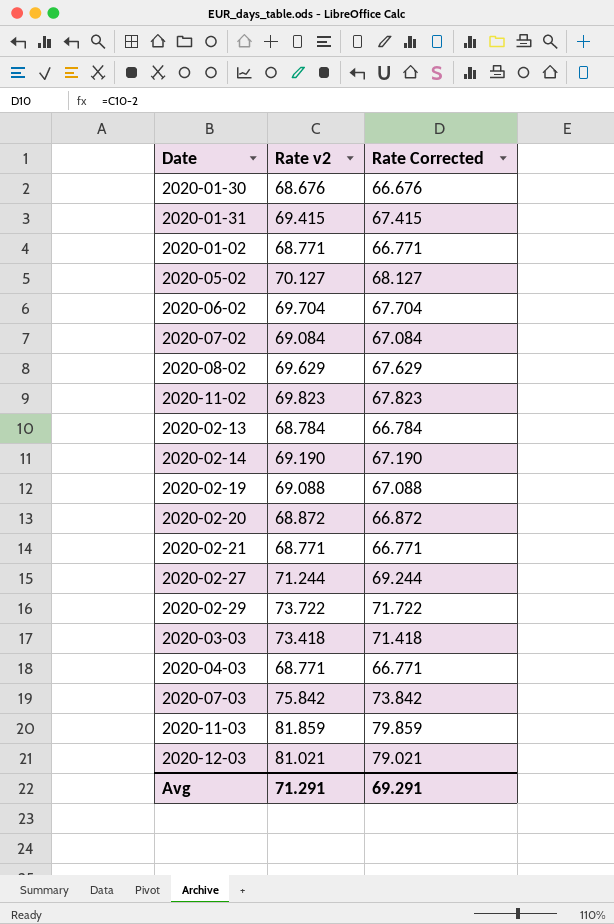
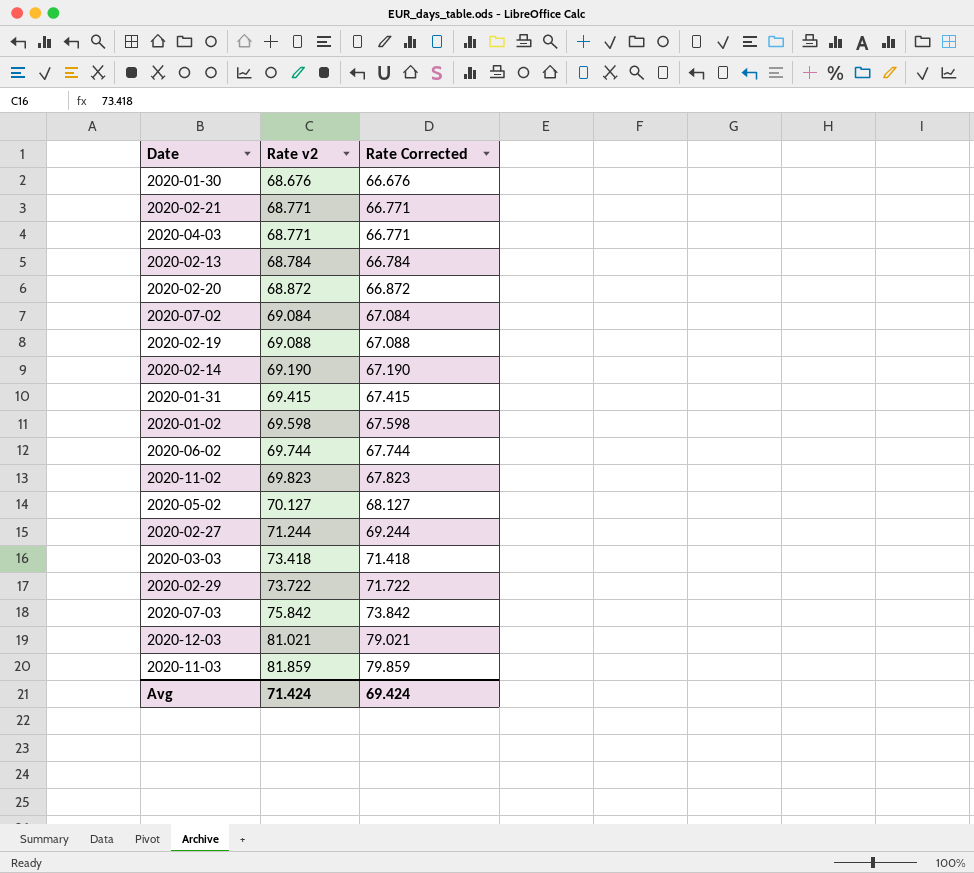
row order: none -> Rate v2 ascending
row 2020-08-02: 69.629 | 67.629 -> none
2020-01-02 | Rate v2: 68.771 -> 69.598
2020-01-02 | Rate Corrected: 66.771 -> 67.598
2020-06-02 | Rate v2: 69.704 -> 69.744
2020-06-02 | Rate Corrected: 67.704 -> 67.744
Avg | Rate v2: 71.291 -> 71.424
Avg | Rate Corrected: 69.291 -> 69.424

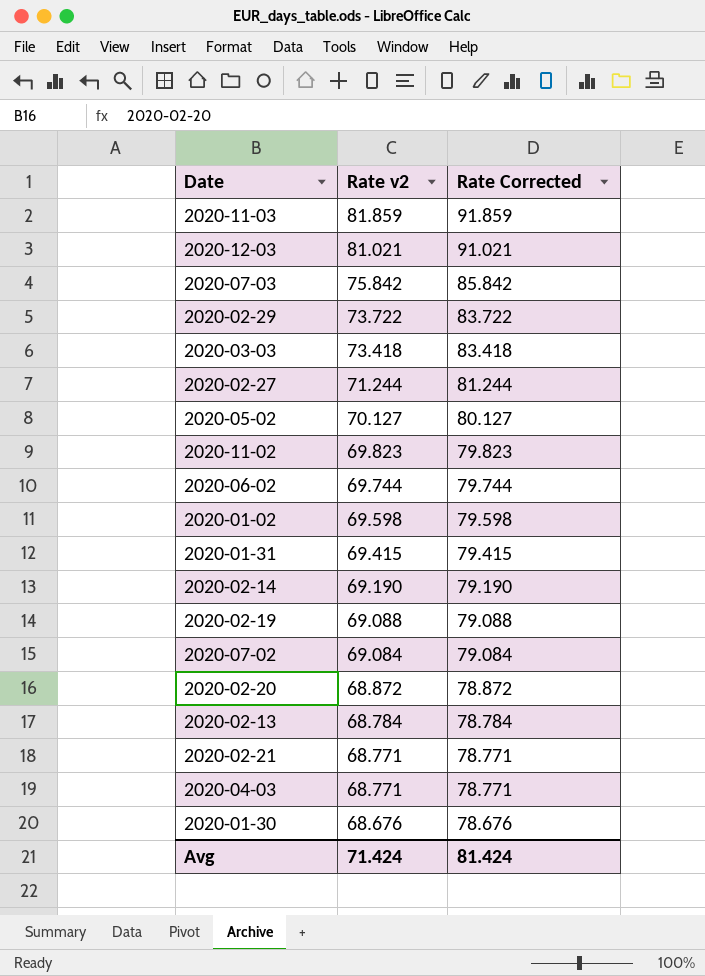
row order: Rate v2 ascending -> Rate v2 descending
column Rate Corrected | formula: [Rate v2] - 2 -> [Rate v2] + 10
Avg | Rate Corrected: 69.424 -> 81.424

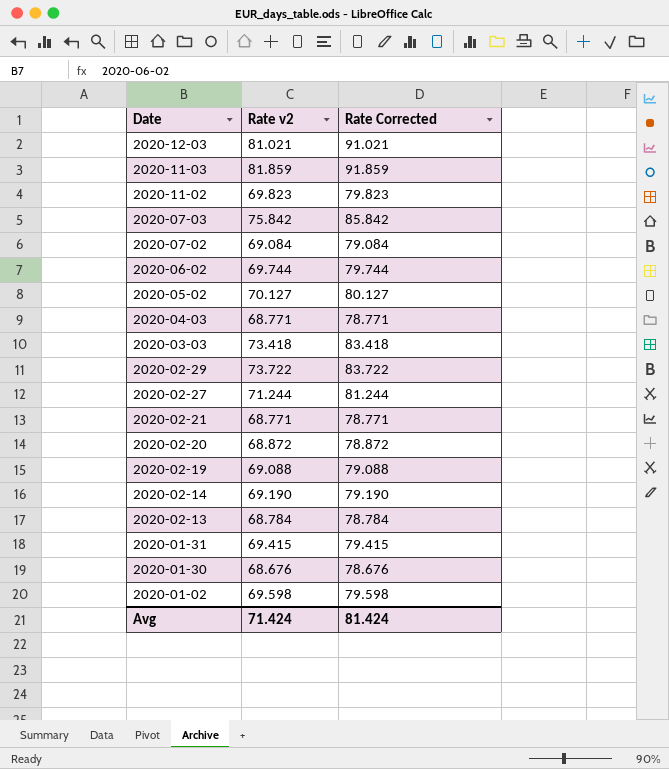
row order: Rate v2 descending -> Date descending

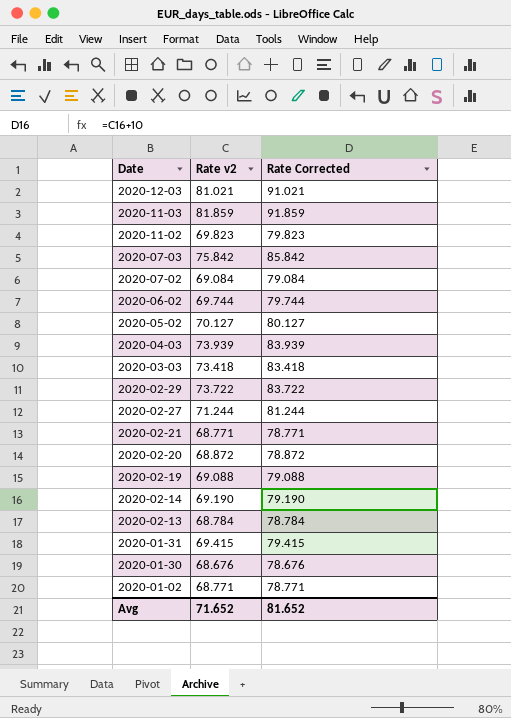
2020-04-03 | Rate v2: 68.771 -> 73.939
2020-04-03 | Rate Corrected: 78.771 -> 83.939
2020-01-02 | Rate v2: 69.598 -> 68.771
2020-01-02 | Rate Corrected: 79.598 -> 78.771
Avg | Rate v2: 71.424 -> 71.652
Avg | Rate Corrected: 81.424 -> 81.652

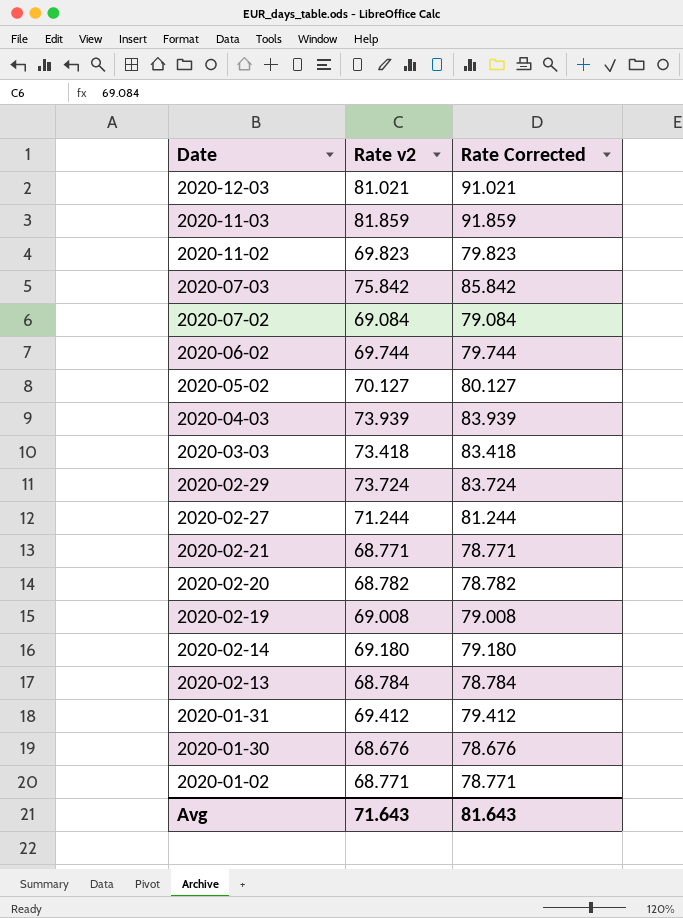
2020-02-29 | Rate v2: 73.722 -> 73.724
2020-02-29 | Rate Corrected: 83.722 -> 83.724
2020-02-20 | Rate v2: 68.872 -> 68.782
2020-02-20 | Rate Corrected: 78.872 -> 78.782
2020-02-19 | Rate v2: 69.088 -> 69.008
2020-02-19 | Rate Corrected: 79.088 -> 79.008
2020-02-14 | Rate v2: 69.190 -> 69.180
2020-02-14 | Rate Corrected: 79.190 -> 79.180
2020-01-31 | Rate v2: 69.415 -> 69.412
2020-01-31 | Rate Corrected: 79.415 -> 79.412
Avg | Rate v2: 71.652 -> 71.643
Avg | Rate Corrected: 81.652 -> 81.643

